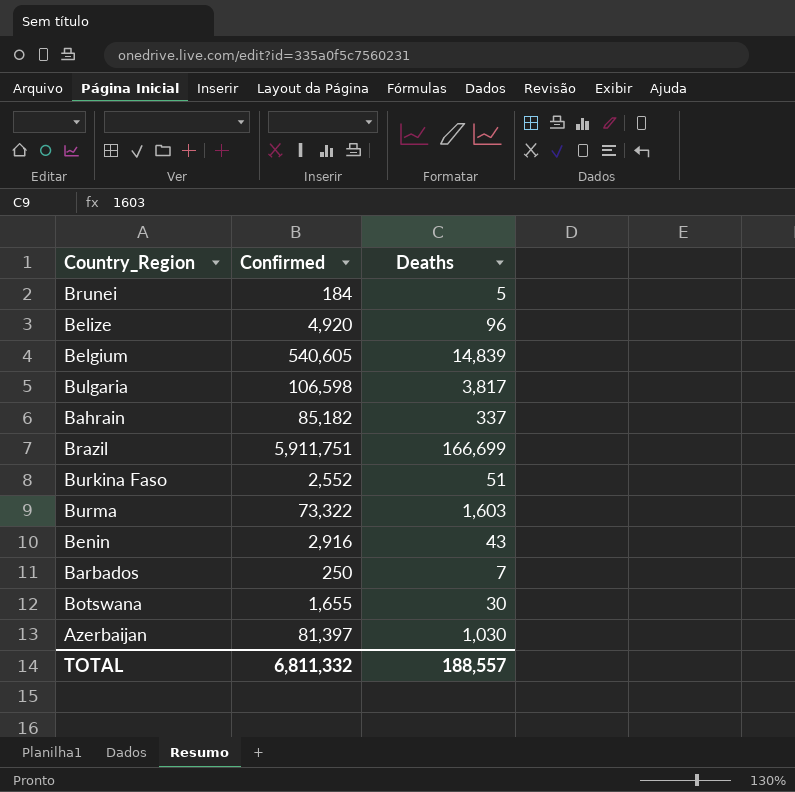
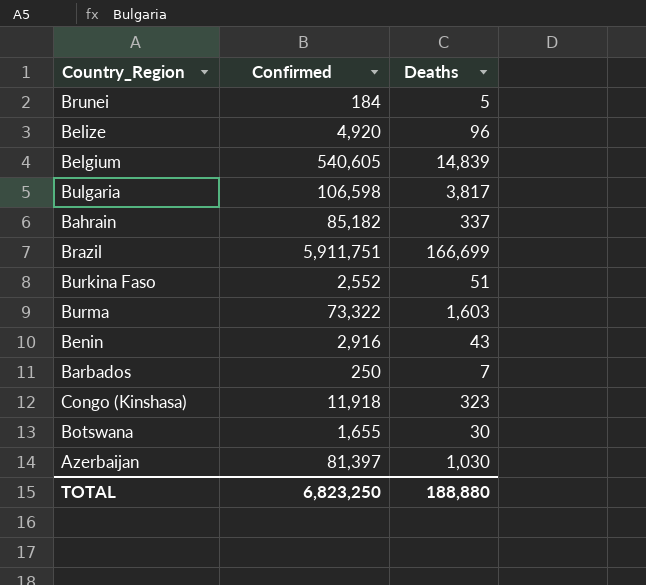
row Congo (Kinshasa): none -> 11,918 | 323
TOTAL | Confirmed: 6,811,332 -> 6,823,250
TOTAL | Deaths: 188,557 -> 188,880

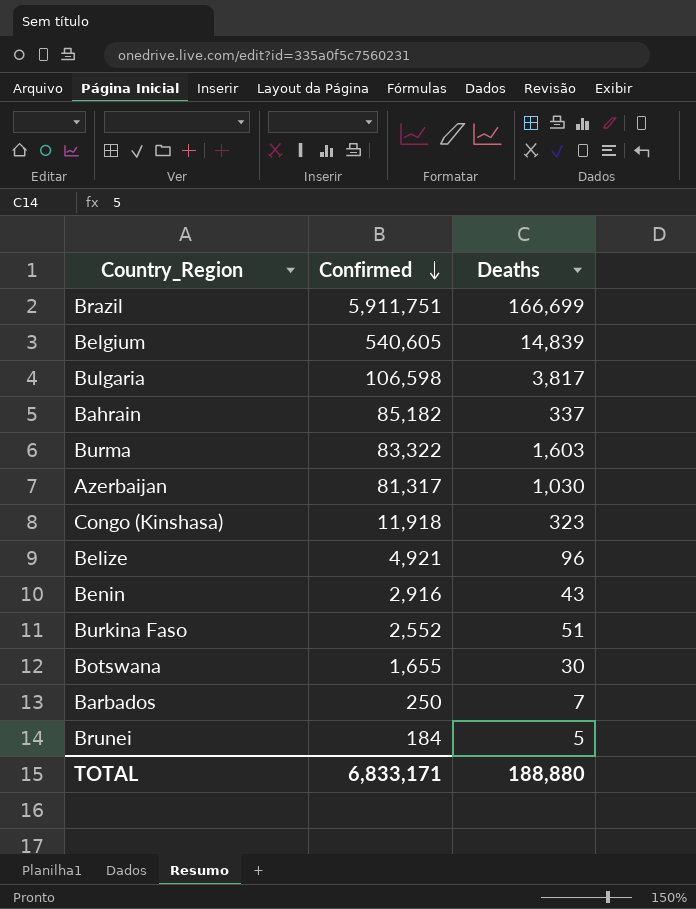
row order: none -> Confirmed descending
Burma | Confirmed: 73,322 -> 83,322
Azerbaijan | Confirmed: 81,397 -> 81,317
Belize | Confirmed: 4,920 -> 4,921
TOTAL | Confirmed: 6,823,250 -> 6,833,171

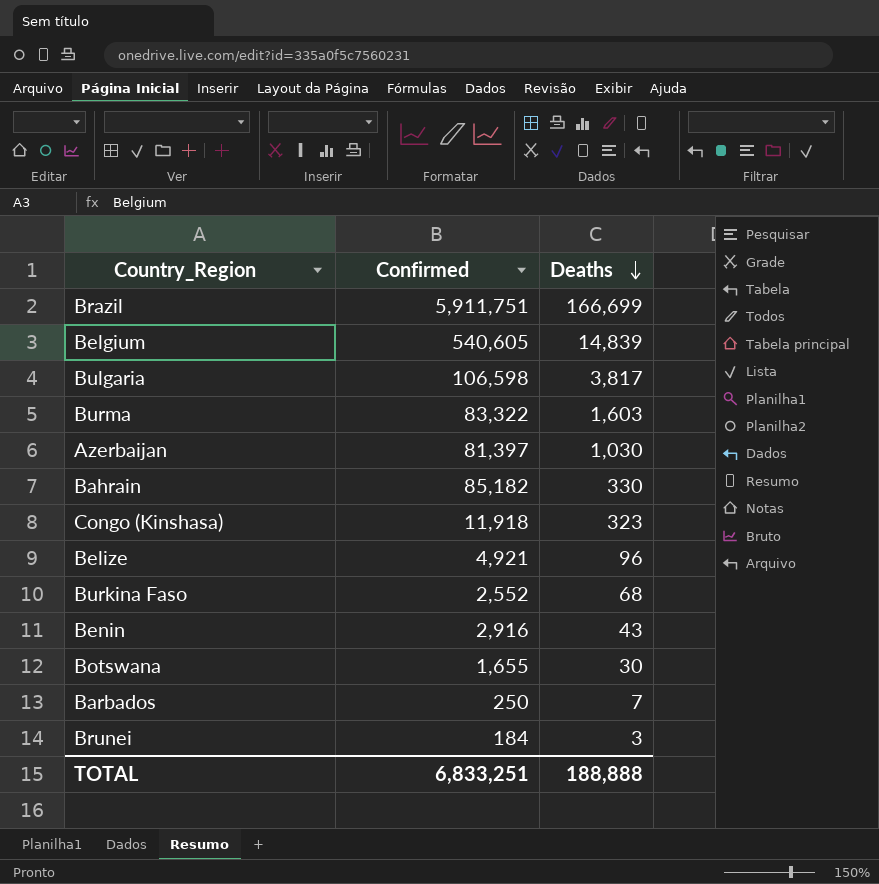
row order: Confirmed descending -> Deaths descending
Azerbaijan | Confirmed: 81,317 -> 81,397
Bahrain | Deaths: 337 -> 330
Burkina Faso | Deaths: 51 -> 68
Brunei | Deaths: 5 -> 3
TOTAL | Confirmed: 6,833,171 -> 6,833,251
TOTAL | Deaths: 188,880 -> 188,888

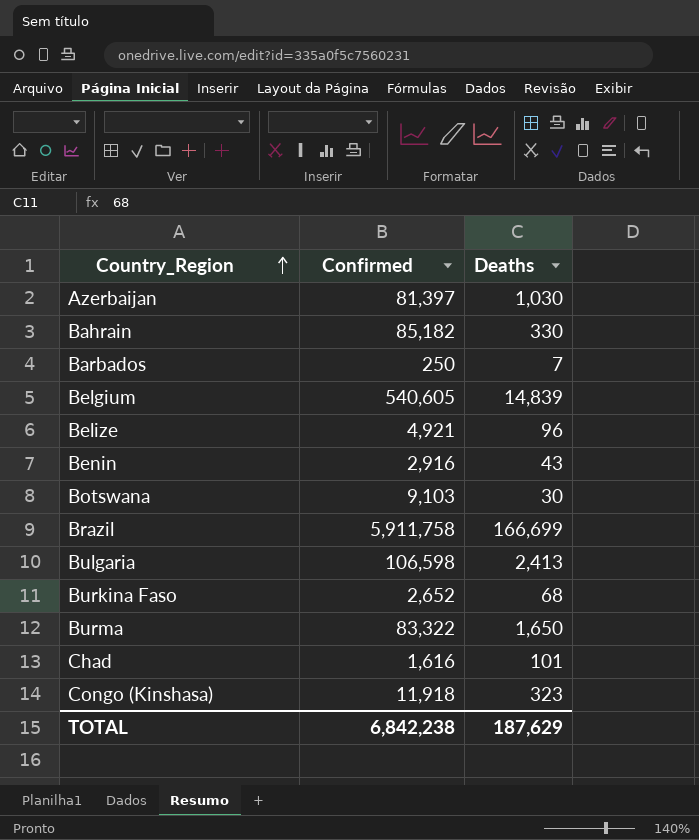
row order: Deaths descending -> Country_Region ascending
row Brunei: 184 | 3 -> none
Botswana | Confirmed: 1,655 -> 9,103
Brazil | Confirmed: 5,911,751 -> 5,911,758
Bulgaria | Deaths: 3,817 -> 2,413
Burkina Faso | Confirmed: 2,552 -> 2,652
Burma | Deaths: 1,603 -> 1,650
row Chad: none -> 1,616 | 101
TOTAL | Confirmed: 6,833,251 -> 6,842,238
TOTAL | Deaths: 188,888 -> 187,629

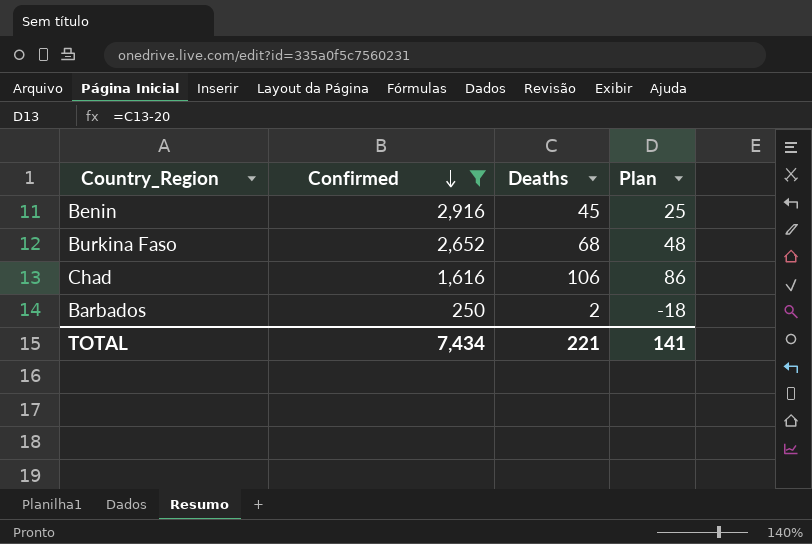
filter: none -> Confirmed <= 2,916
row order: Country_Region ascending -> Confirmed descending
column Plan | formula: none -> [Deaths] - 20
Benin | Deaths: 43 -> 45
Chad | Deaths: 101 -> 106
Barbados | Deaths: 7 -> 2
TOTAL | Confirmed: 6,842,238 -> 7,434
TOTAL | Deaths: 187,629 -> 221

